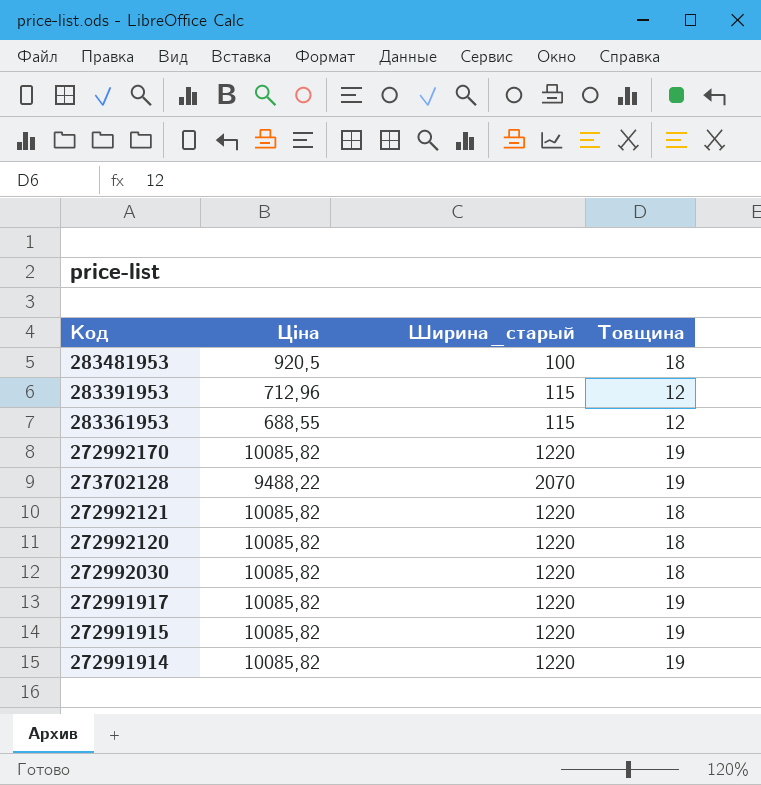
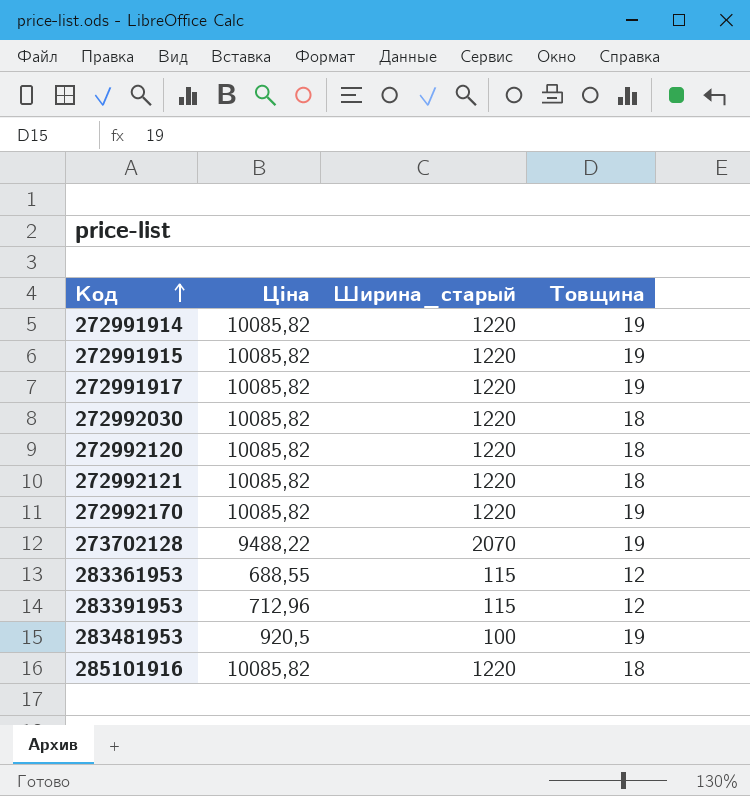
row order: none -> Код ascending
283481953 | Товщина: 18 -> 19
row 285101916: none -> 10085,82 | 1220 | 18

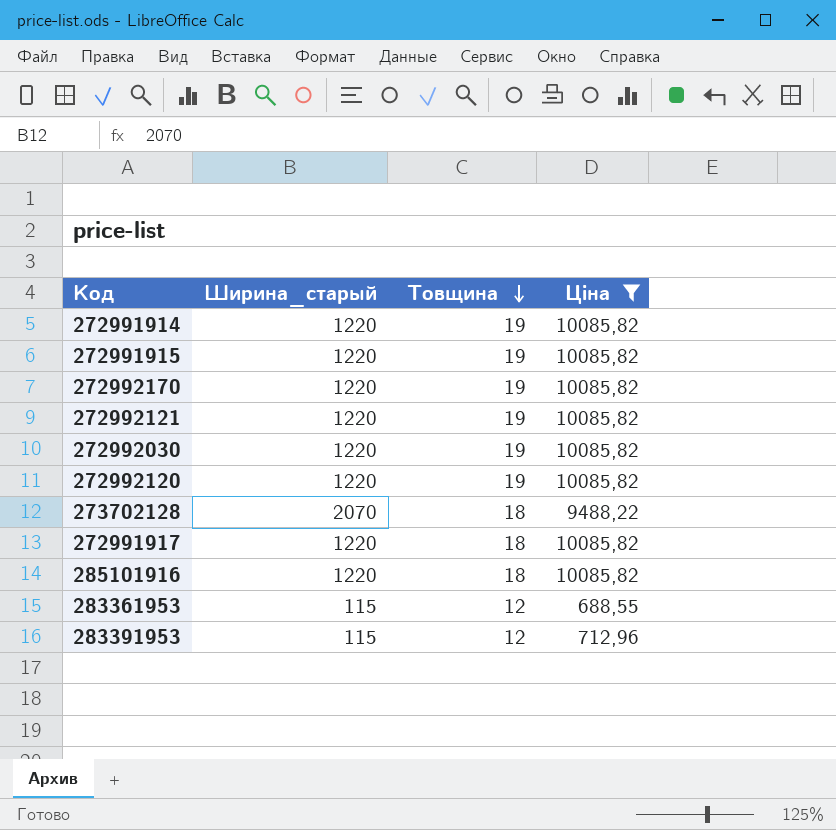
filter: none -> Ціна != 920,5
row order: Код ascending -> Товщина descending
column Ціна | position: 2 -> 4
272992121 | Товщина: 18 -> 19
272992030 | Товщина: 18 -> 19
272992120 | Товщина: 18 -> 19
273702128 | Товщина: 19 -> 18
272991917 | Товщина: 19 -> 18

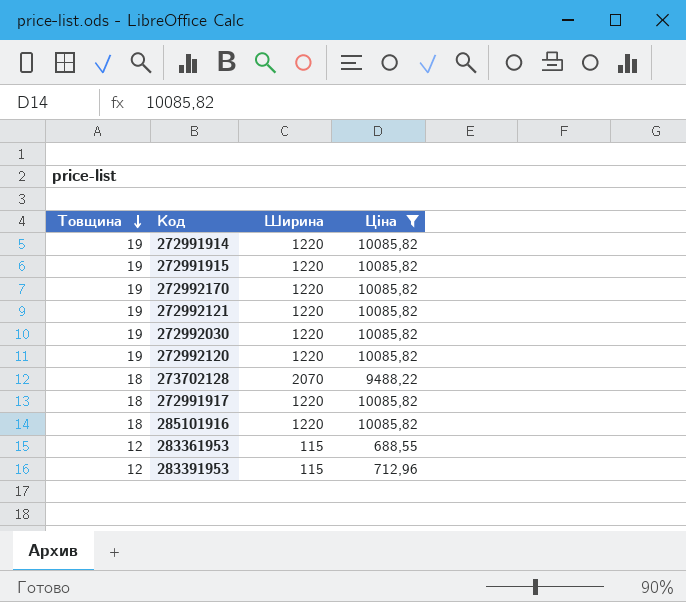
column Товщина | position: 3 -> 1
column name: Ширина_старый -> Ширина

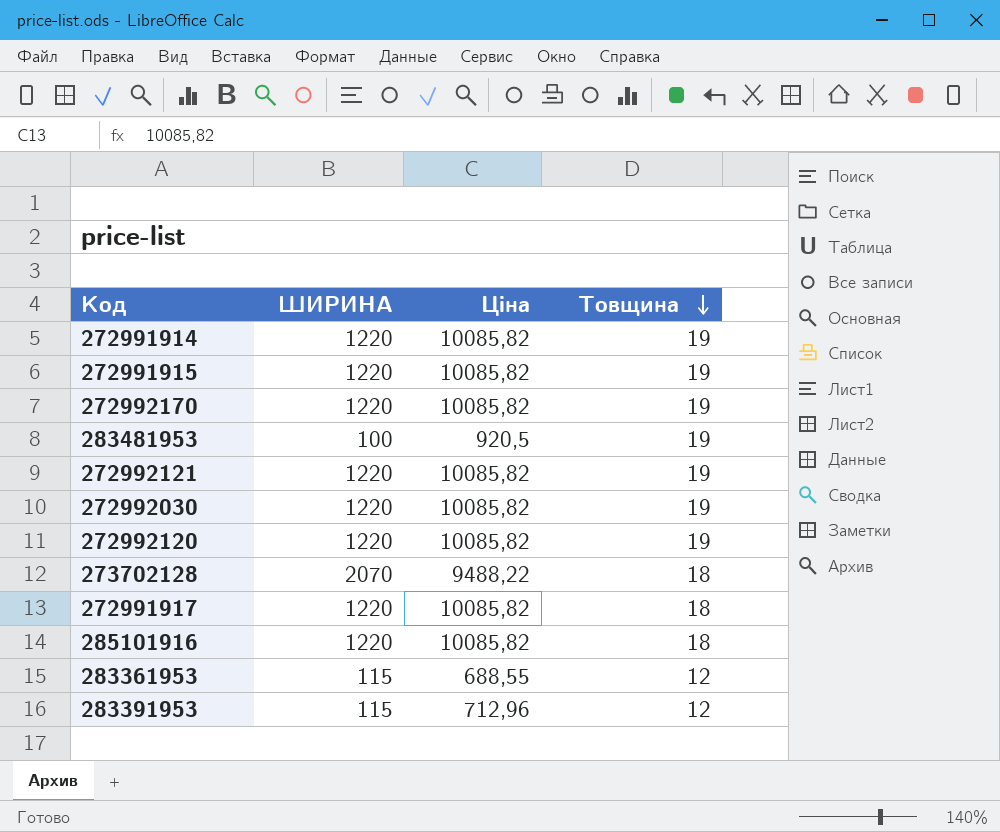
filter: Ціна != 920,5 -> none
column name: Ширина -> ШИРИНА
column Товщина | position: 1 -> 4

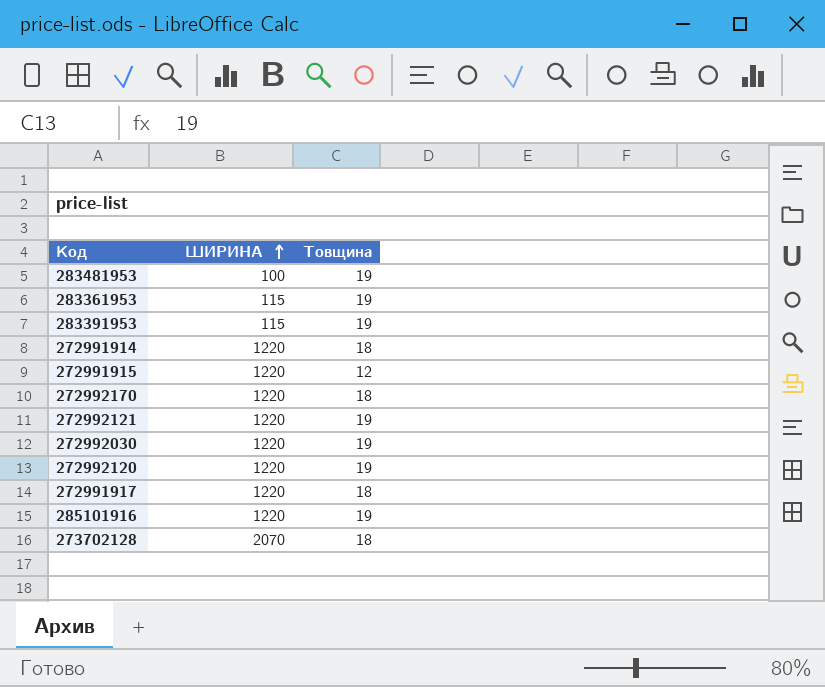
row order: Товщина descending -> ШИРИНА ascending
column Ціна | position: 3 -> none
283361953 | Товщина: 12 -> 19
283391953 | Товщина: 12 -> 19
272991914 | Товщина: 19 -> 18
272991915 | Товщина: 19 -> 12
272992170 | Товщина: 19 -> 18
285101916 | Товщина: 18 -> 19

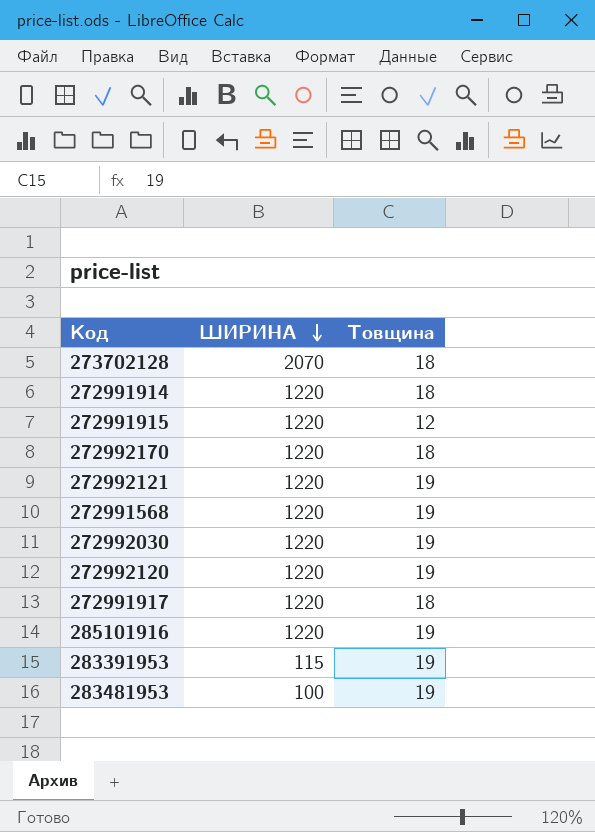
row order: ШИРИНА ascending -> ШИРИНА descending
row 283361953: 115 | 19 -> none
row 272991568: none -> 1220 | 19

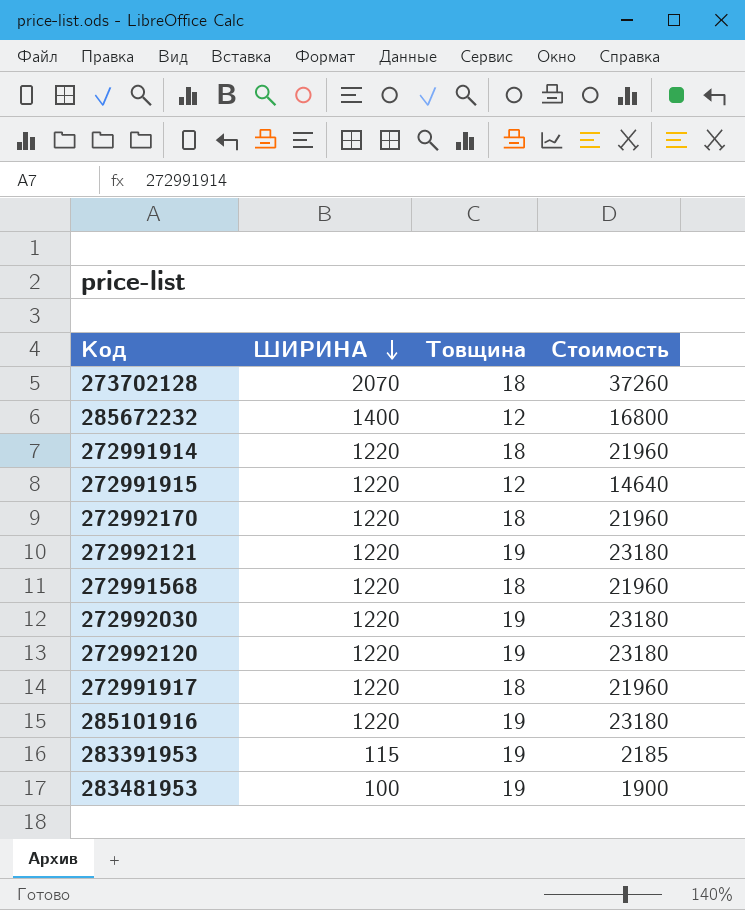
column Стоимость | formula: none -> [ШИРИНА] * [Товщина]
row 285672232: none -> 1400 | 12 | 16800
272991568 | Товщина: 19 -> 18

